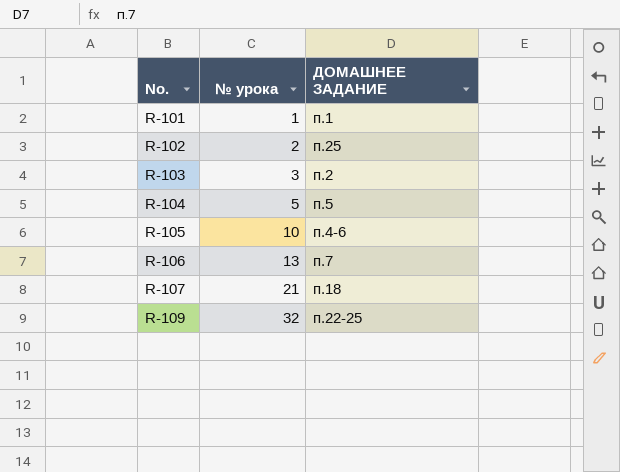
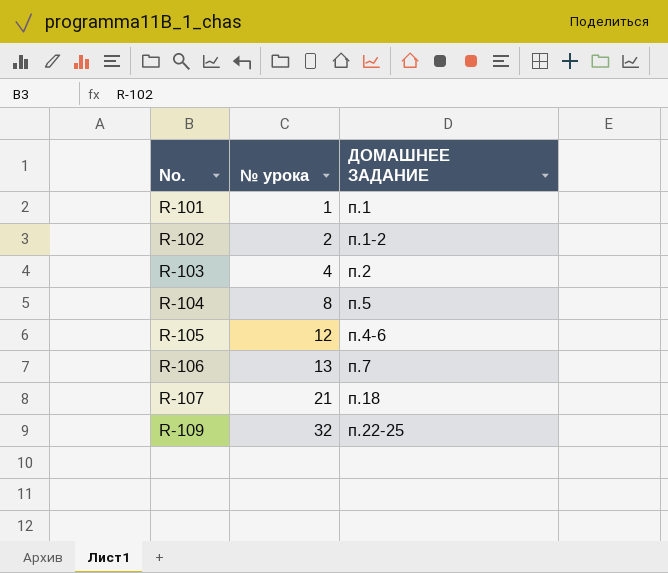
R-102 | ДОМАШНЕЕ ЗАДАНИЕ: п.25 -> п.1-2
R-103 | № урока: 3 -> 4
R-104 | № урока: 5 -> 8
R-105 | № урока: 10 -> 12

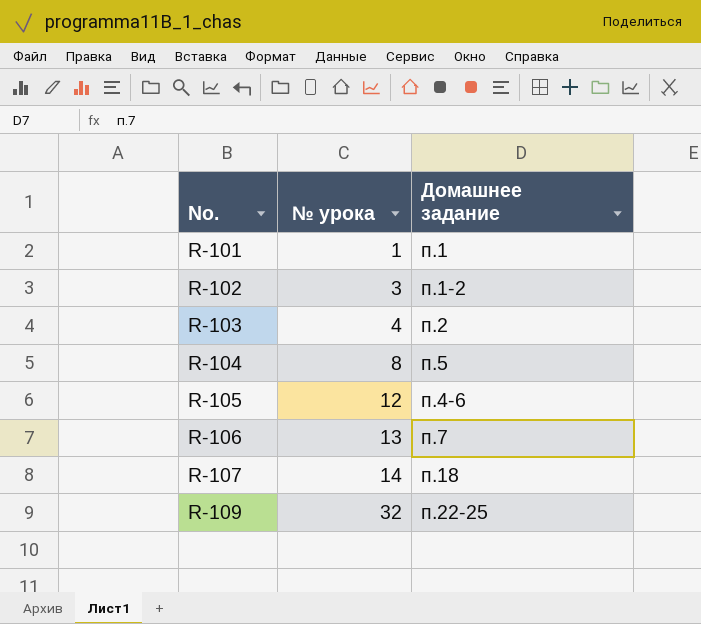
column name: ДОМАШНЕЕ ЗАДАНИЕ -> Домашнее задание
R-102 | № урока: 2 -> 3
R-107 | № урока: 21 -> 14

